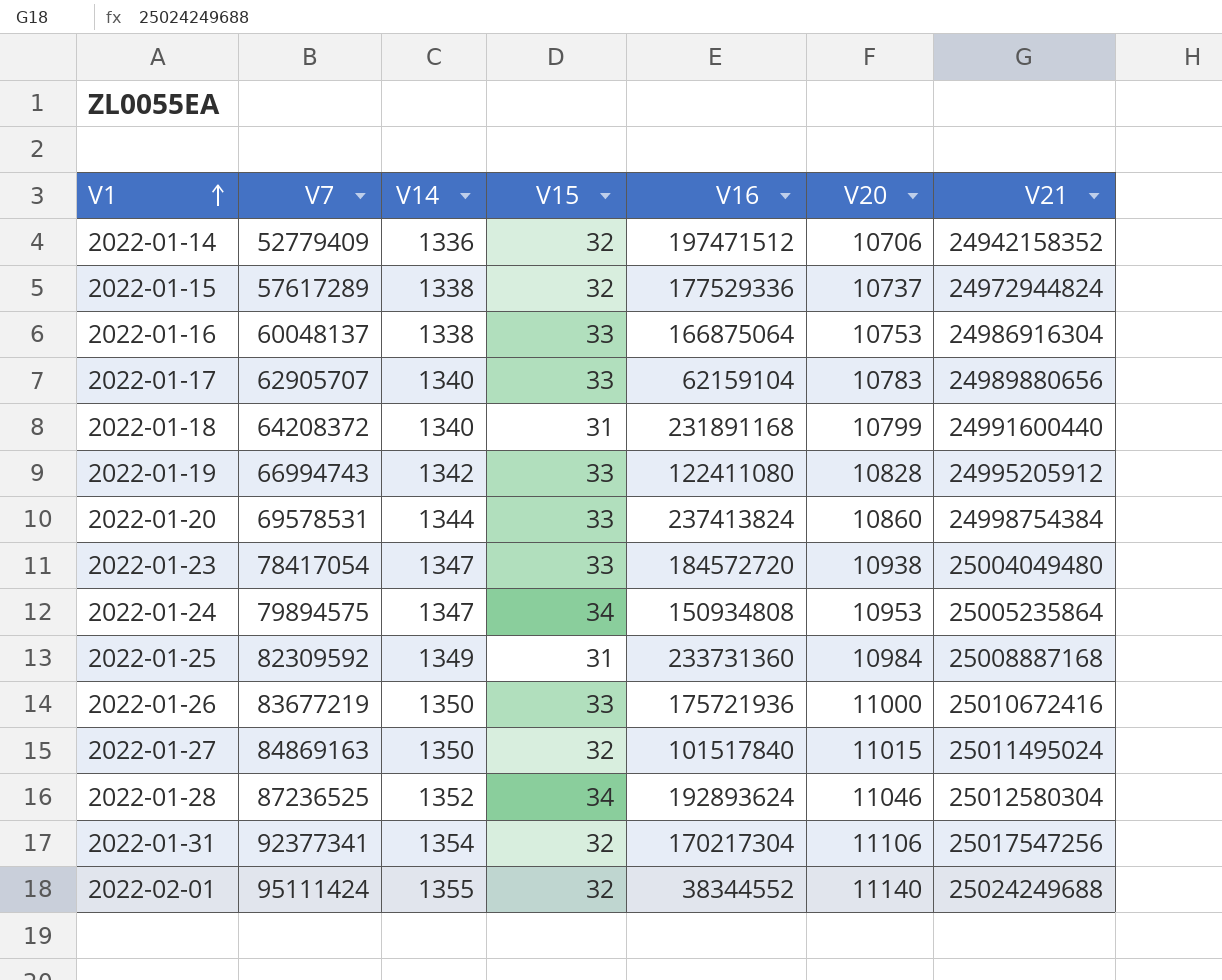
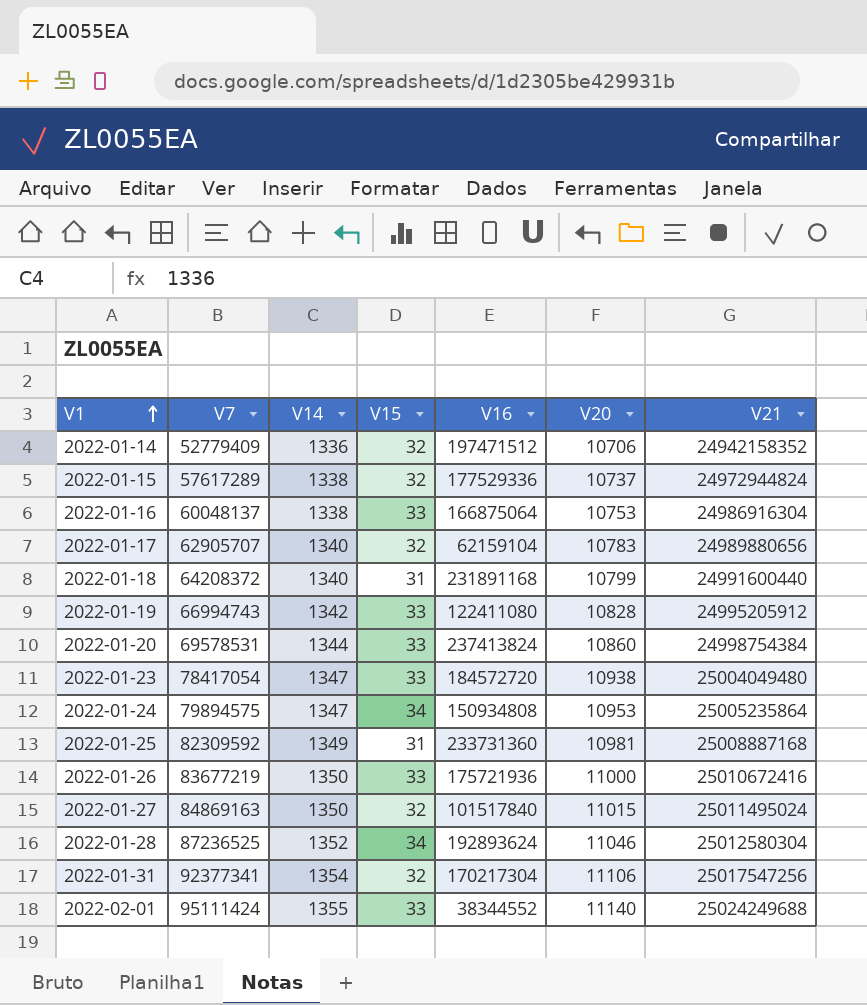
2022-01-17 | V15: 33 -> 32
2022-01-25 | V20: 10984 -> 10981
2022-02-01 | V15: 32 -> 33

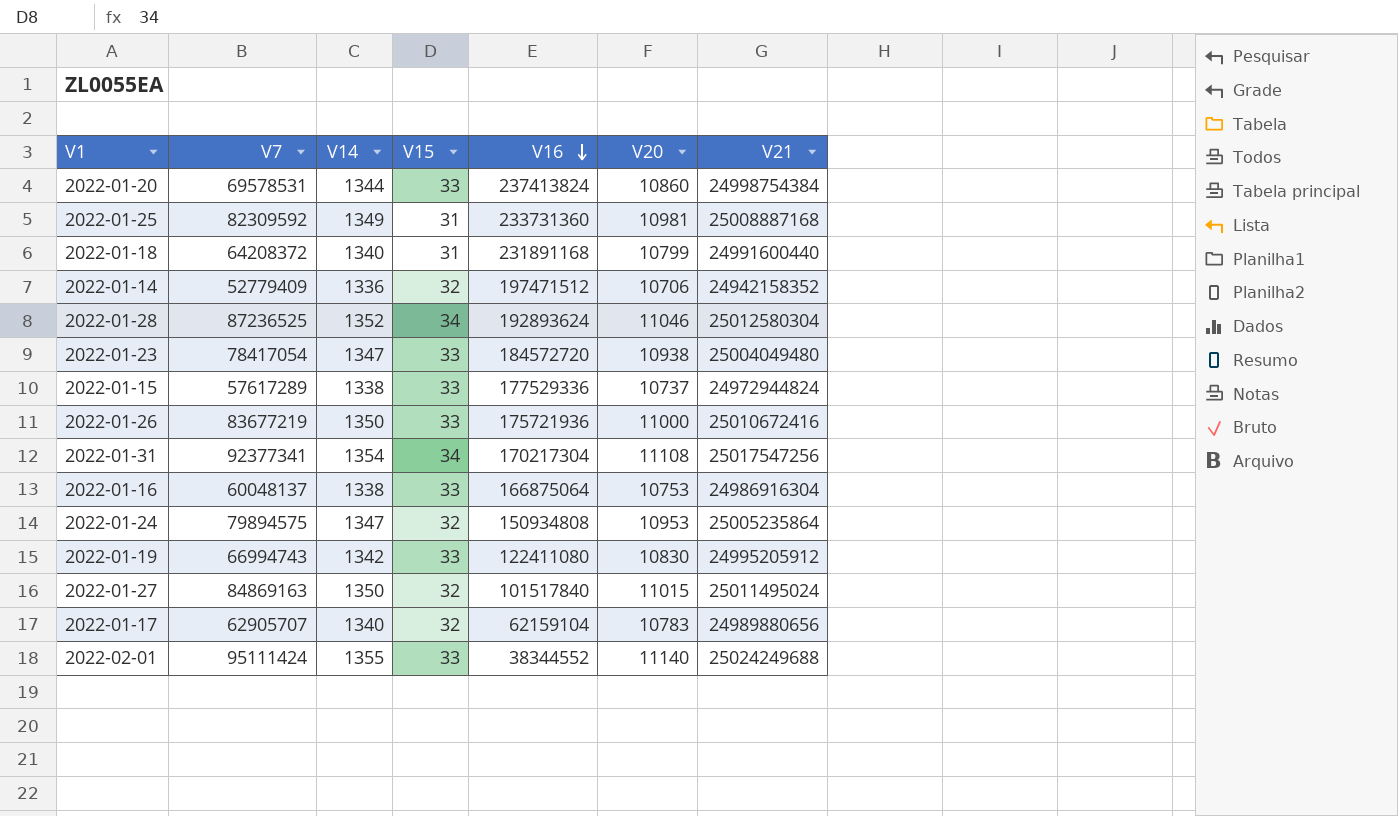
row order: V1 ascending -> V16 descending
2022-01-15 | V15: 32 -> 33
2022-01-31 | V15: 32 -> 34
2022-01-31 | V20: 11106 -> 11108
2022-01-24 | V15: 34 -> 32
2022-01-19 | V20: 10828 -> 10830

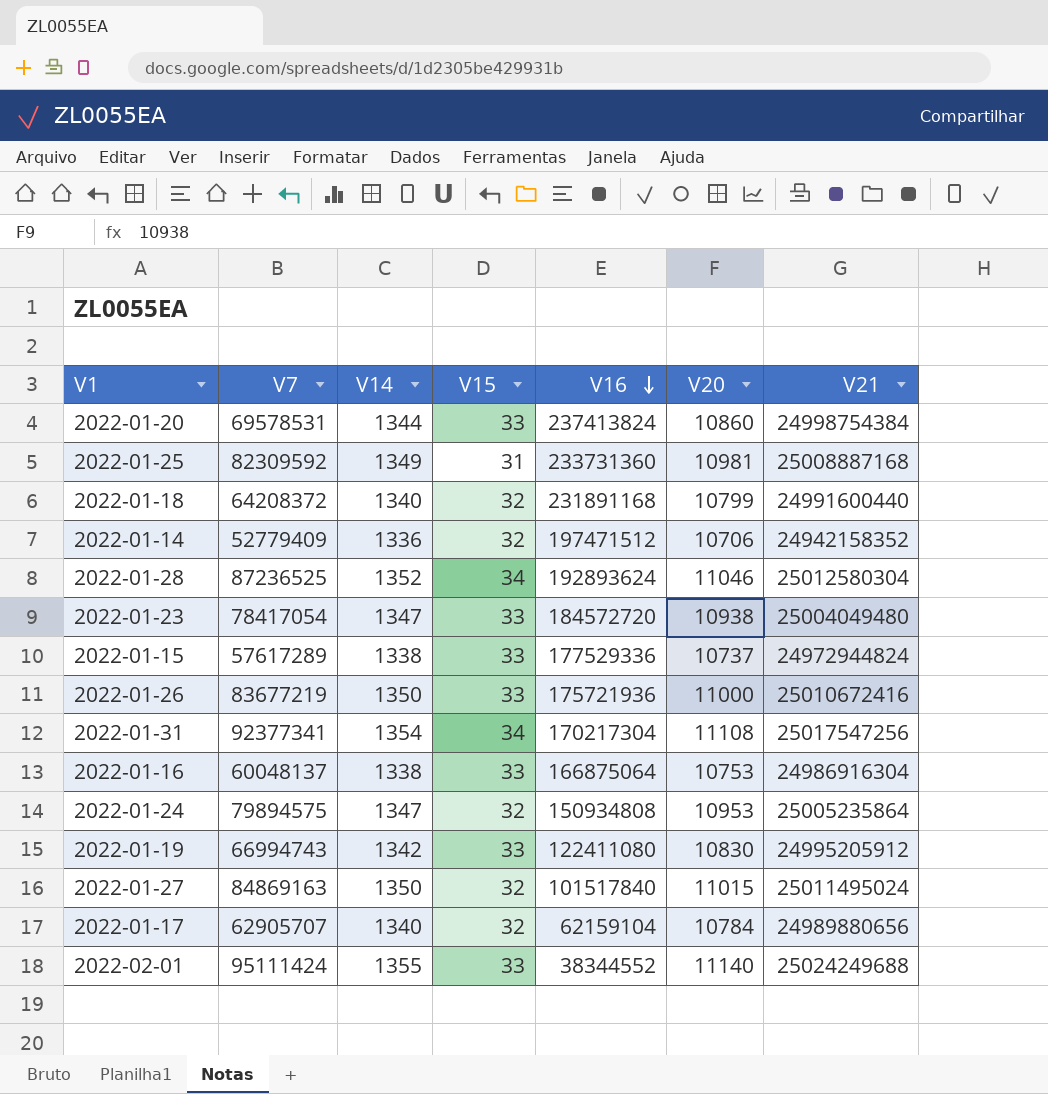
2022-01-18 | V15: 31 -> 32
2022-01-17 | V20: 10783 -> 10784

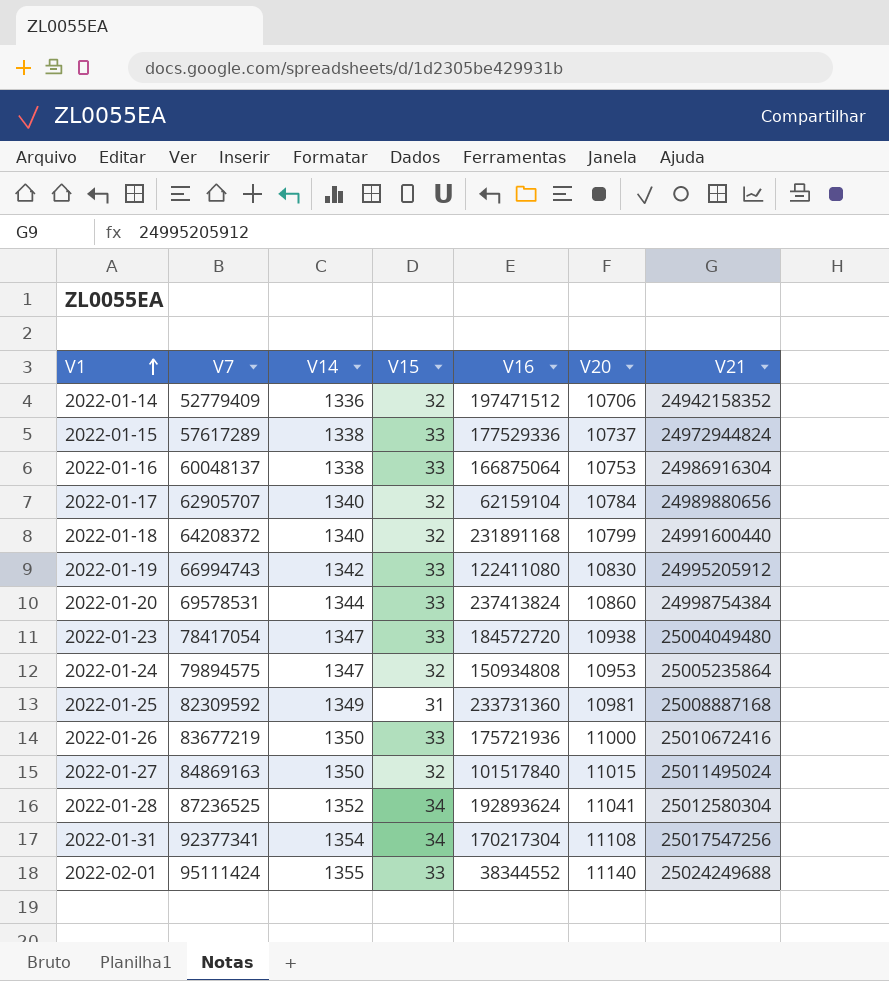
row order: V16 descending -> V1 ascending
2022-01-28 | V20: 11046 -> 11041

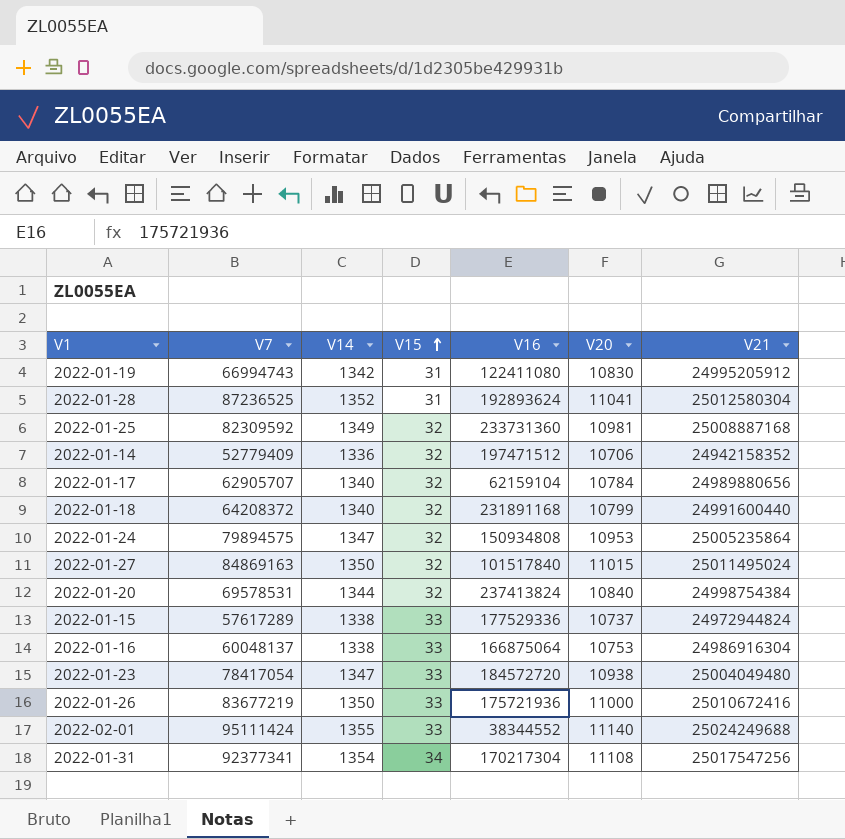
row order: V1 ascending -> V15 ascending
2022-01-19 | V15: 33 -> 31
2022-01-28 | V15: 34 -> 31
2022-01-25 | V15: 31 -> 32
2022-01-20 | V15: 33 -> 32
2022-01-20 | V20: 10860 -> 10840

